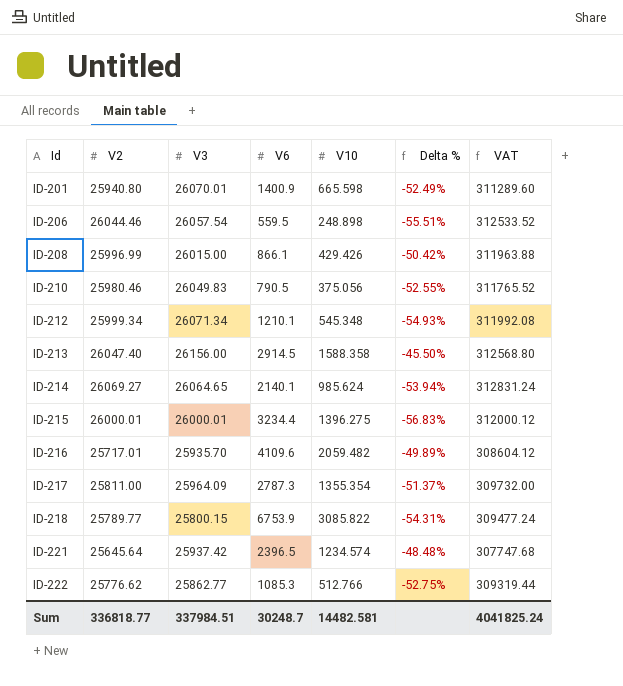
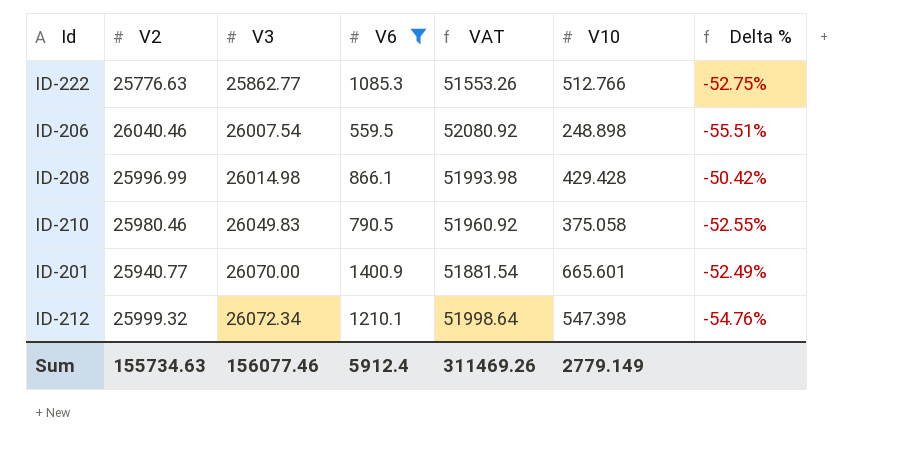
filter: none -> V6 <= 1400.9
row order: Id ascending -> V3 ascending
column VAT | formula: [V2] * 12 -> [V2] * 2
column VAT | position: 7 -> 5
ID-222 | V2: 25776.62 -> 25776.63
ID-206 | V2: 26044.46 -> 26040.46
ID-206 | V3: 26057.54 -> 26007.54
ID-208 | V3: 26015.00 -> 26014.98
ID-208 | V10: 429.426 -> 429.428
ID-210 | V10: 375.056 -> 375.058
ID-201 | V2: 25940.80 -> 25940.77
ID-201 | V3: 26070.01 -> 26070.00
ID-201 | V10: 665.598 -> 665.601
ID-212 | V2: 25999.34 -> 25999.32
ID-212 | V3: 26071.34 -> 26072.34
ID-212 | V10: 545.348 -> 547.398
ID-212 | Delta %: -54.93% -> -54.76%
Sum | V2: 336818.77 -> 155734.63
Sum | V3: 337984.51 -> 156077.46
Sum | V6: 30248.7 -> 5912.4
Sum | VAT: 4041825.24 -> 311469.26
Sum | V10: 14482.581 -> 2779.149

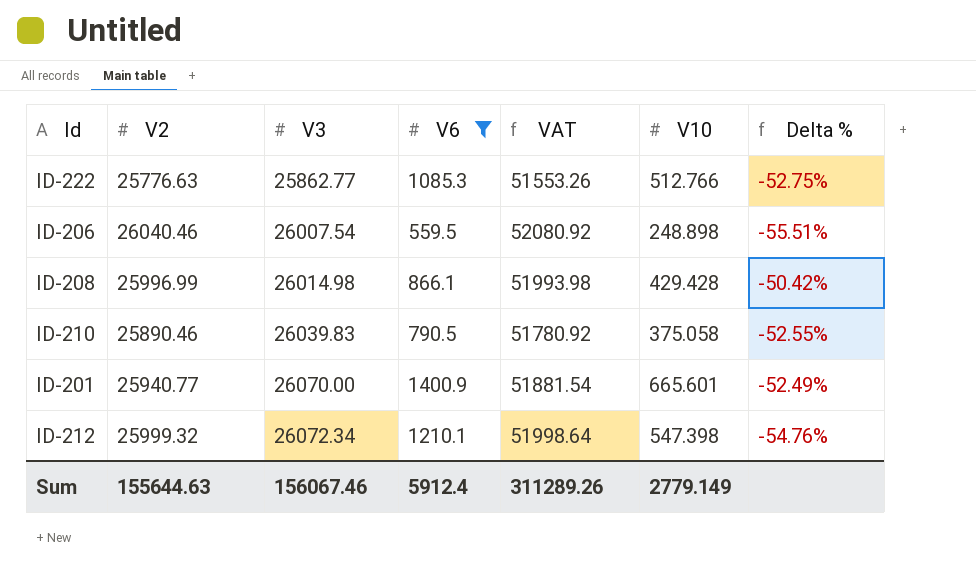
ID-210 | V2: 25980.46 -> 25890.46
ID-210 | V3: 26049.83 -> 26039.83
ID-210 | VAT: 51960.92 -> 51780.92
Sum | V2: 155734.63 -> 155644.63
Sum | V3: 156077.46 -> 156067.46
Sum | VAT: 311469.26 -> 311289.26

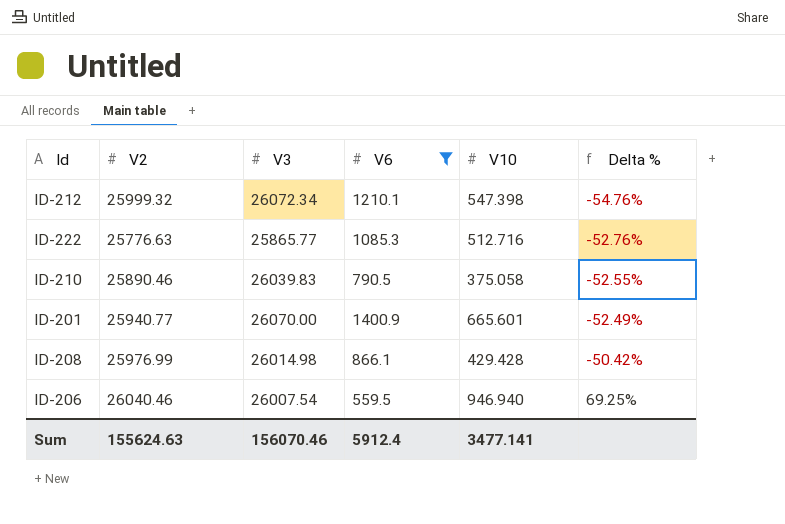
row order: V3 ascending -> Delta % ascending
column VAT | formula: [V2] * 2 -> none
ID-222 | V3: 25862.77 -> 25865.77
ID-222 | V10: 512.766 -> 512.716
ID-222 | Delta %: -52.75% -> -52.76%
ID-208 | V2: 25996.99 -> 25976.99
ID-206 | V10: 248.898 -> 946.940
ID-206 | Delta %: -55.51% -> 69.25%
Sum | V2: 155644.63 -> 155624.63
Sum | V3: 156067.46 -> 156070.46
Sum | V10: 2779.149 -> 3477.141

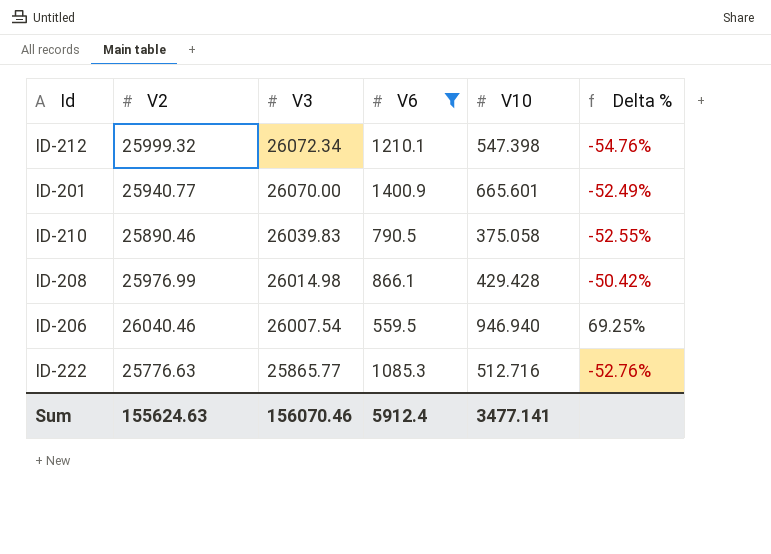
row order: Delta % ascending -> V3 descending

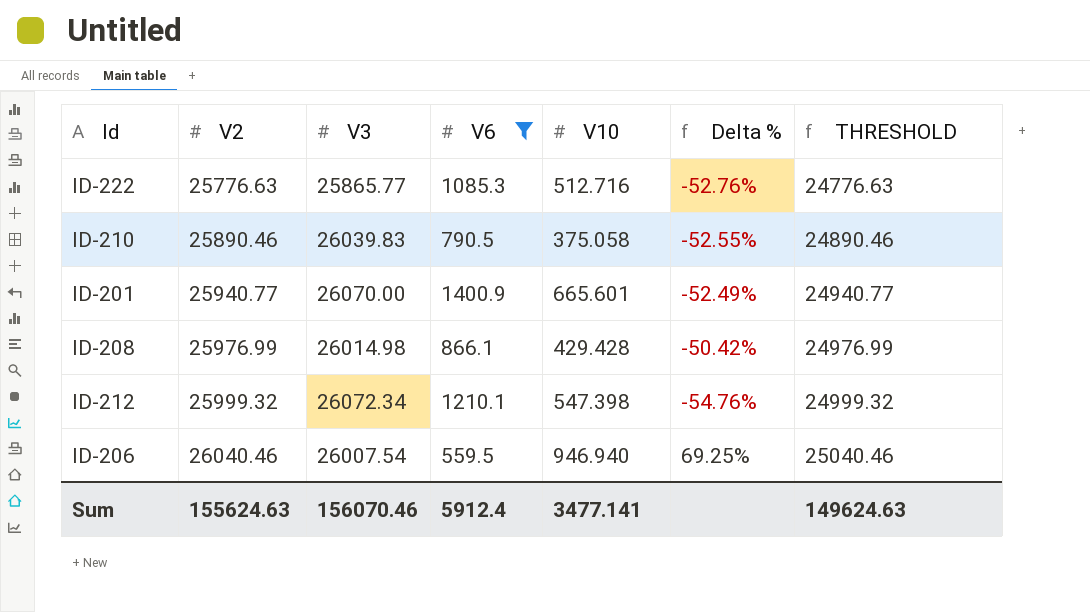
row order: V3 descending -> V2 ascending
column THRESHOLD | formula: none -> [V2] - 1000

